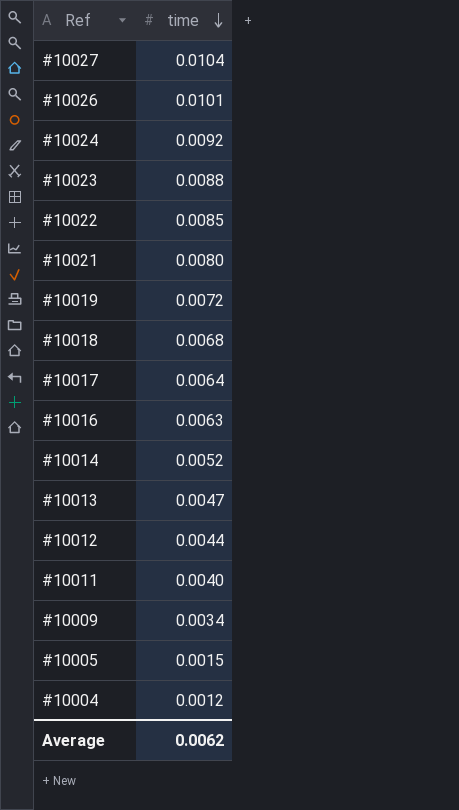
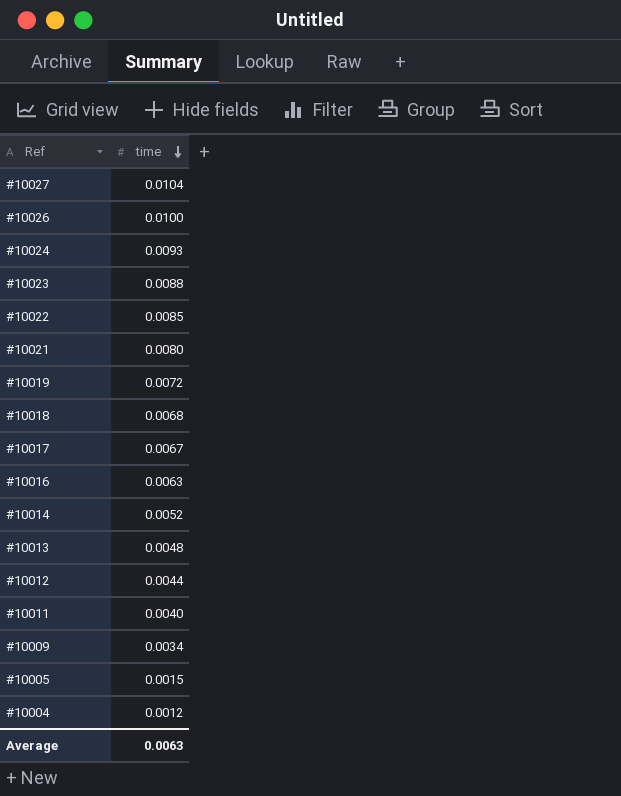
#10026 | time: 0.0101 -> 0.0100
#10024 | time: 0.0092 -> 0.0093
#10017 | time: 0.0064 -> 0.0067
#10013 | time: 0.0047 -> 0.0048
Average | time: 0.0062 -> 0.0063

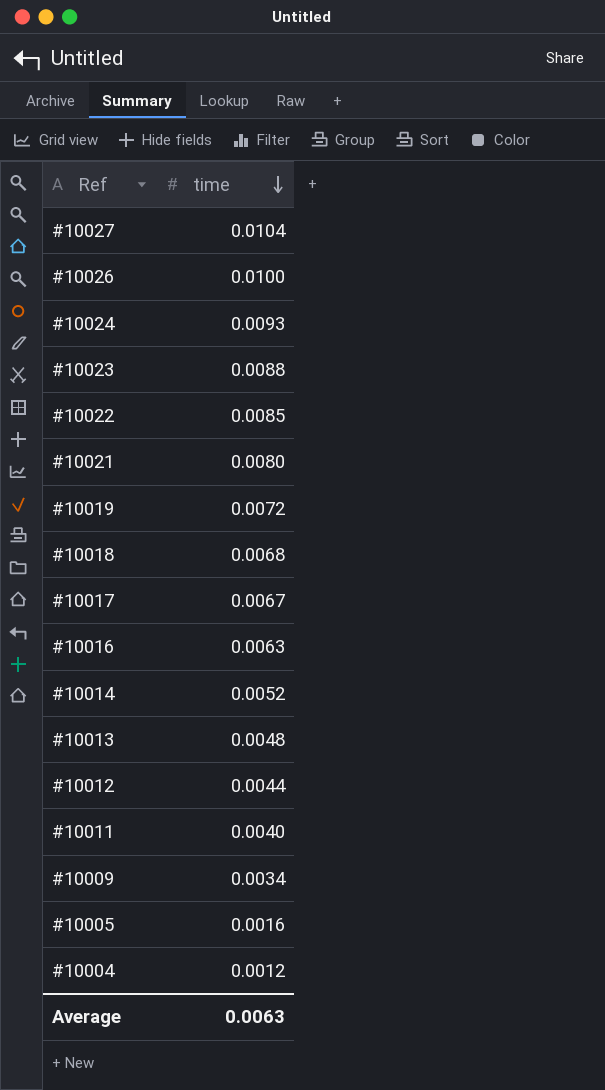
#10005 | time: 0.0015 -> 0.0016

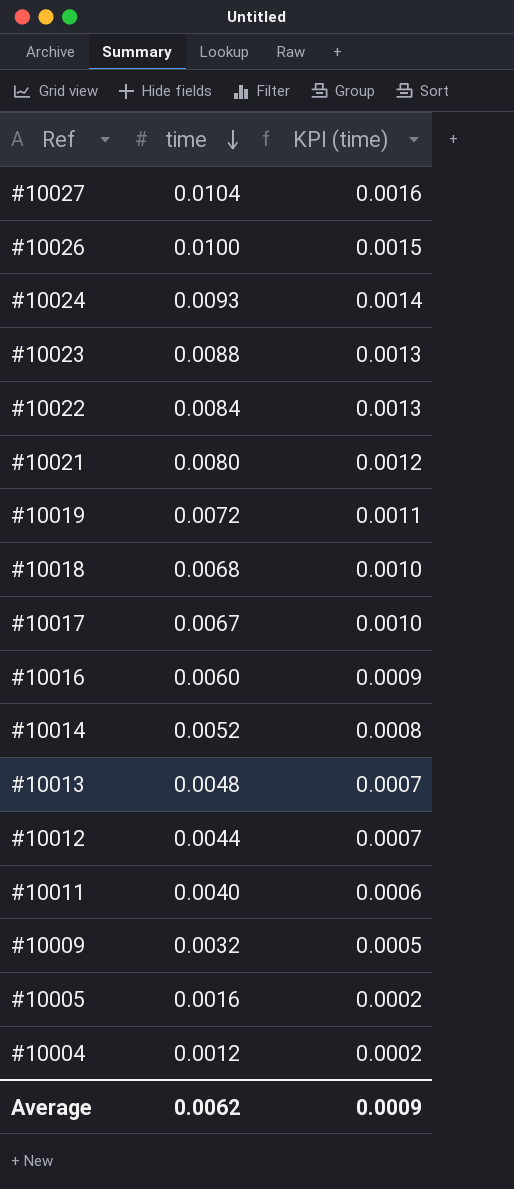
column KPI (time) | formula: none -> [time] * 0.15
#10022 | time: 0.0085 -> 0.0084
#10016 | time: 0.0063 -> 0.0060
#10009 | time: 0.0034 -> 0.0032
Average | time: 0.0063 -> 0.0062

